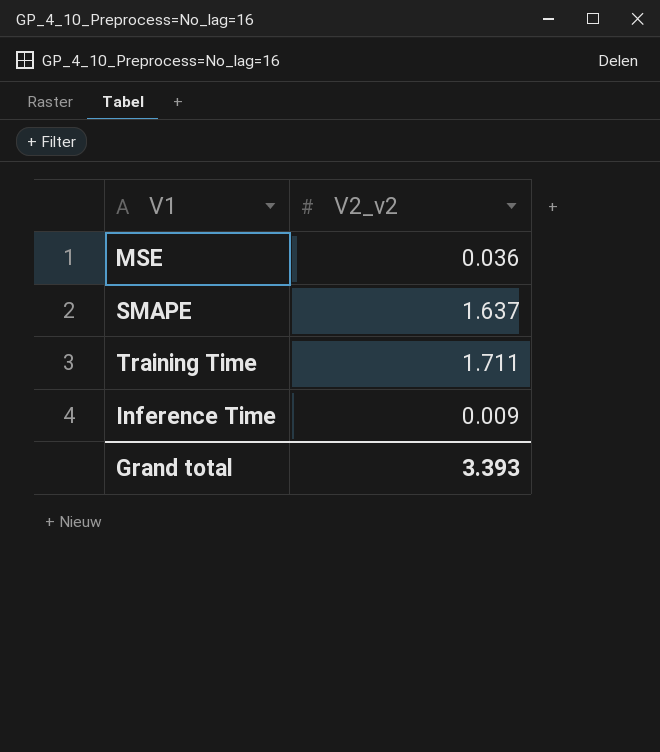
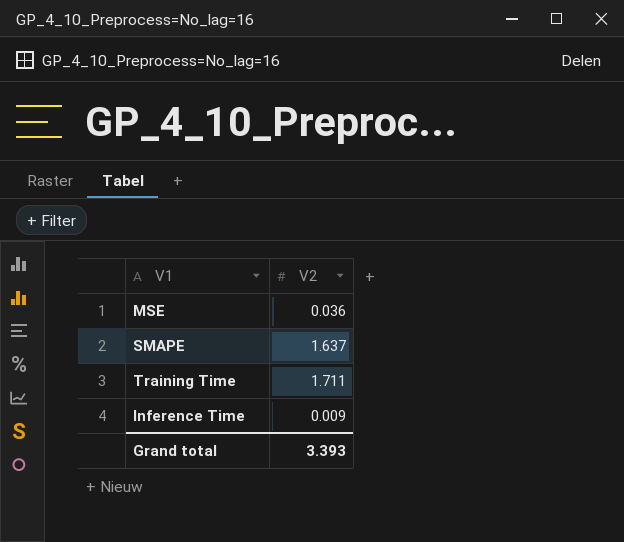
column name: V2_v2 -> V2

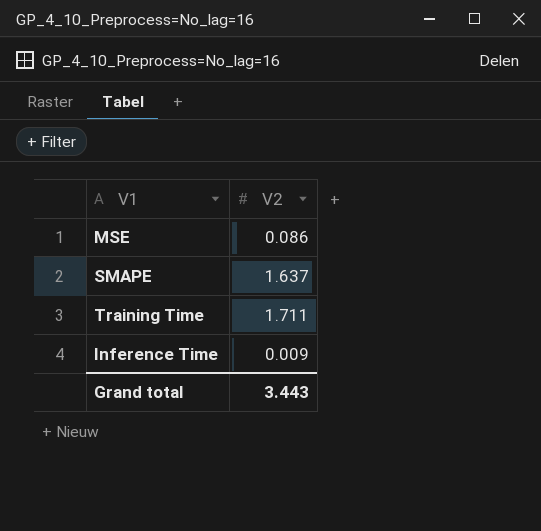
MSE | V2: 0.036 -> 0.086
Grand total | V2: 3.393 -> 3.443

